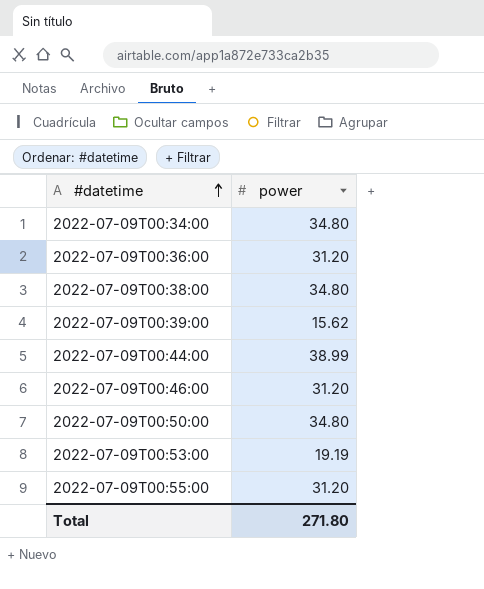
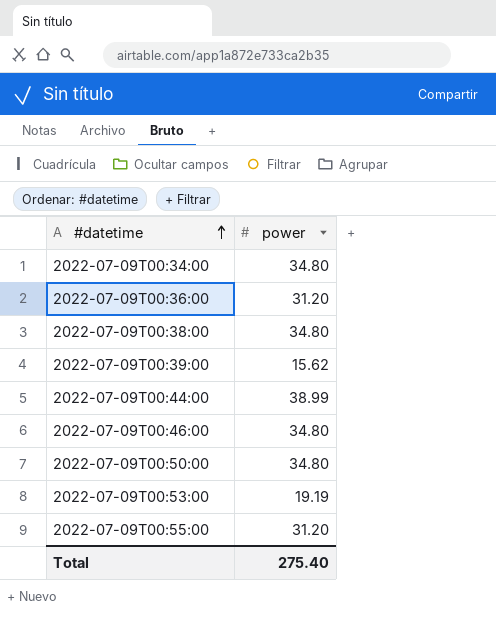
2022-07-09T00:46:00 | power: 31.20 -> 34.80
Total | power: 271.80 -> 275.40

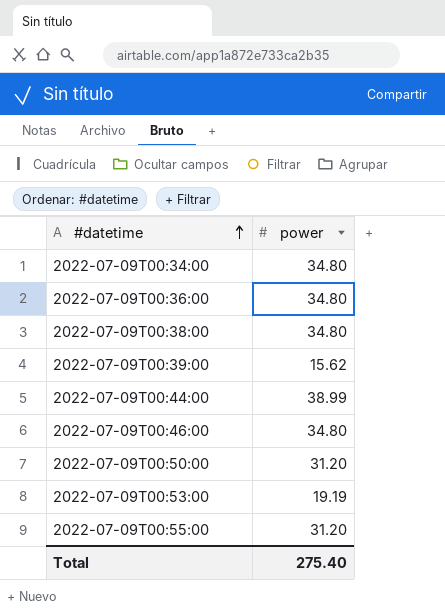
2022-07-09T00:36:00 | power: 31.20 -> 34.80
2022-07-09T00:50:00 | power: 34.80 -> 31.20

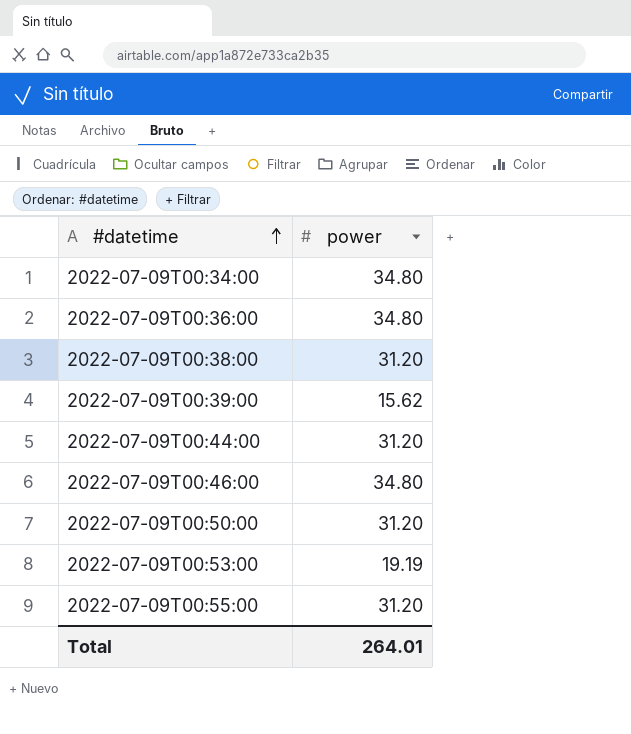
2022-07-09T00:38:00 | power: 34.80 -> 31.20
2022-07-09T00:44:00 | power: 38.99 -> 31.20
Total | power: 275.40 -> 264.01

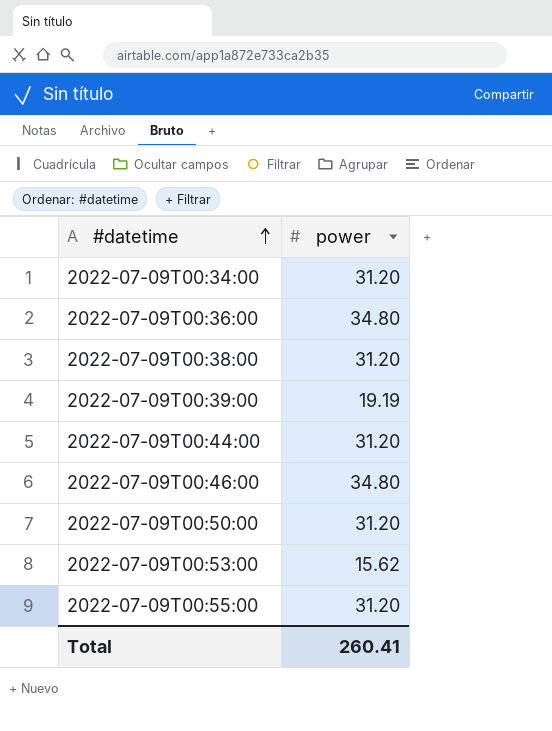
2022-07-09T00:34:00 | power: 34.80 -> 31.20
2022-07-09T00:39:00 | power: 15.62 -> 19.19
2022-07-09T00:53:00 | power: 19.19 -> 15.62
Total | power: 264.01 -> 260.41

